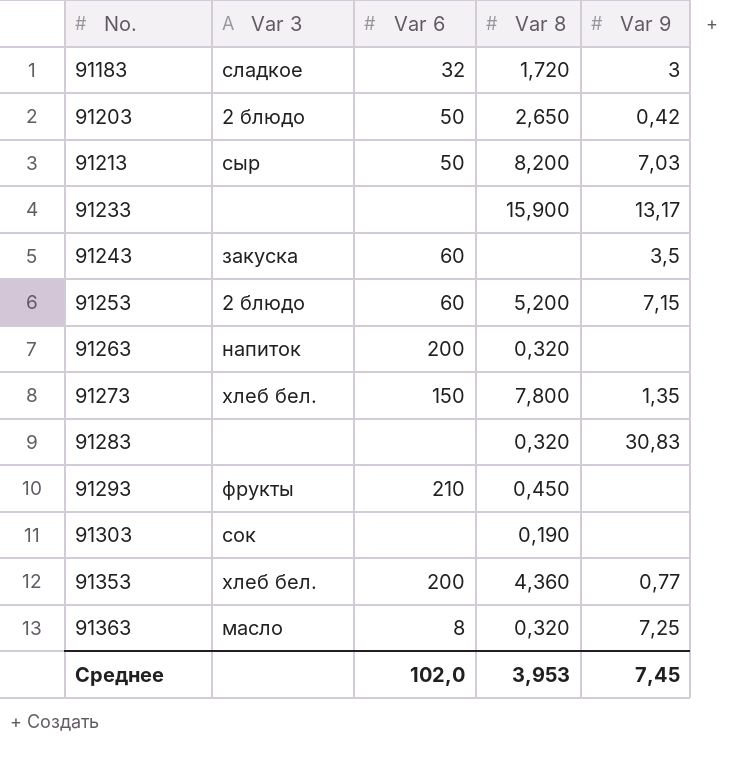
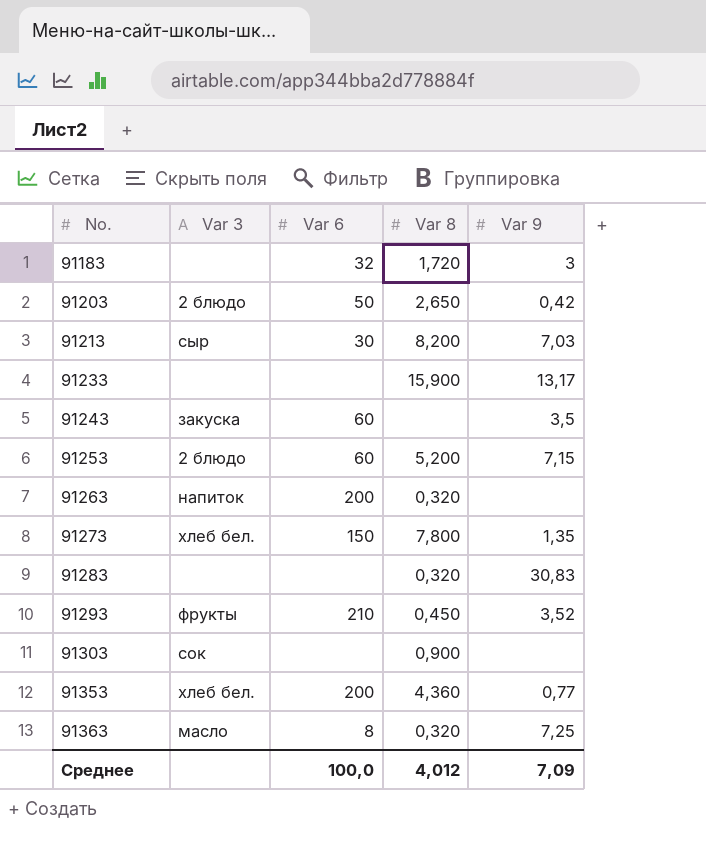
91183 | Var 3: сладкое -> none
91213 | Var 6: 50 -> 30
91293 | Var 9: none -> 3,52
91303 | Var 8: 0,190 -> 0,900
Среднее | Var 6: 102,0 -> 100,0
Среднее | Var 8: 3,953 -> 4,012
Среднее | Var 9: 7,45 -> 7,09

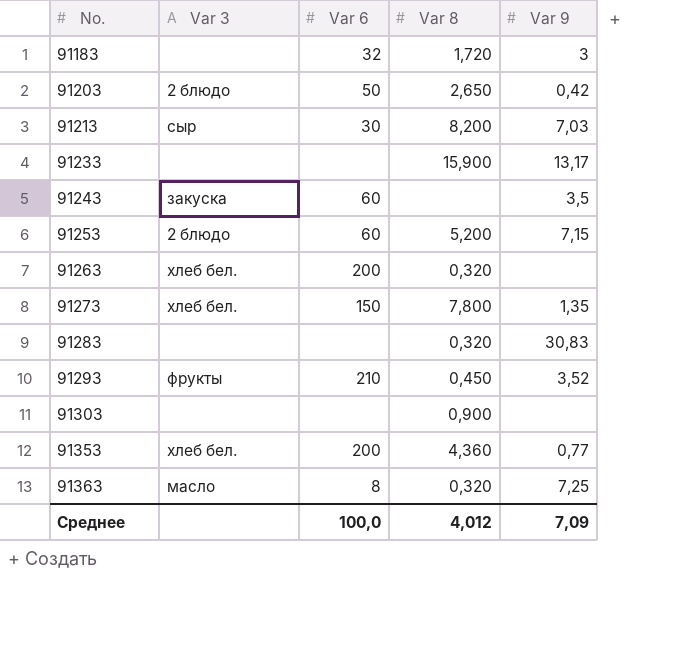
91263 | Var 3: напиток -> хлеб бел.
91303 | Var 3: сок -> none

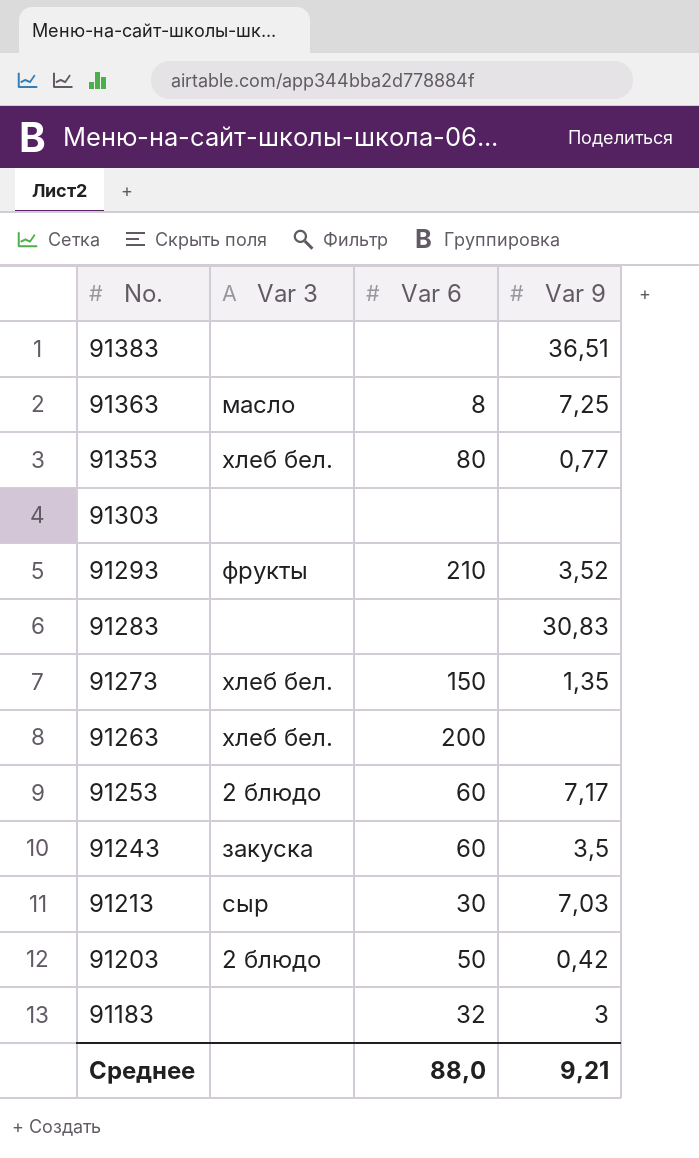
row order: No. ascending -> No. descending
column Var 8 | position: 4 -> none
row 91233: none | none | 15,900 | 13,17 -> none
row 91383: none -> none | none | 36,51
91353 | Var 6: 200 -> 80
91253 | Var 9: 7,15 -> 7,17
Среднее | Var 6: 100,0 -> 88,0
Среднее | Var 9: 7,09 -> 9,21

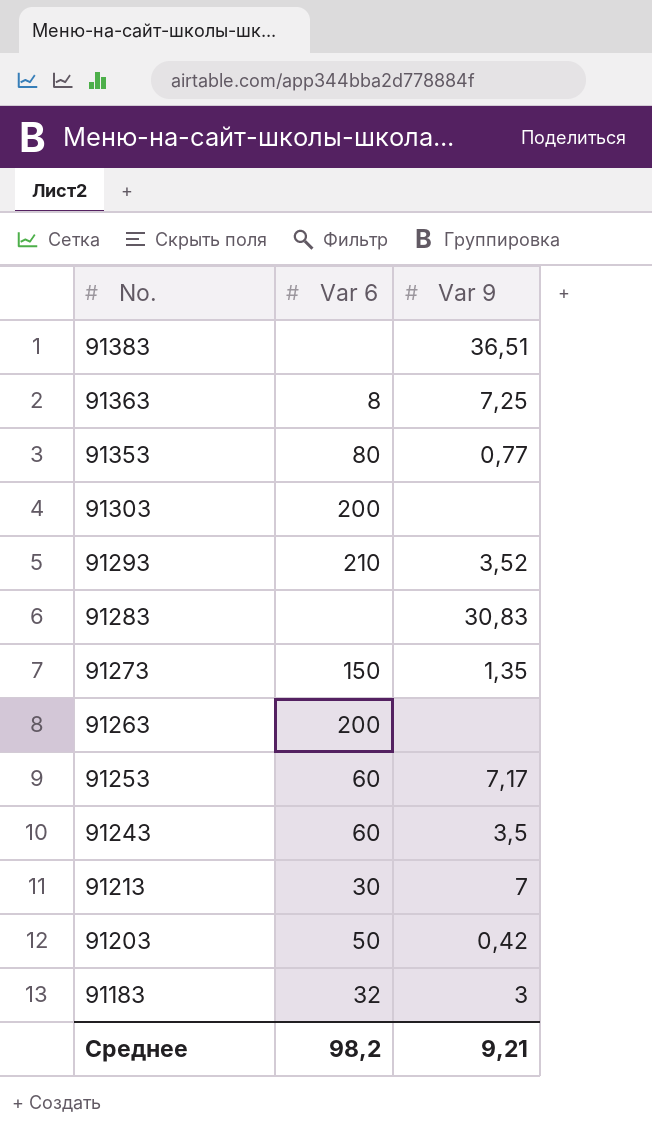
column Var 3 | position: 2 -> none
91303 | Var 6: none -> 200
91213 | Var 9: 7,03 -> 7
Среднее | Var 6: 88,0 -> 98,2

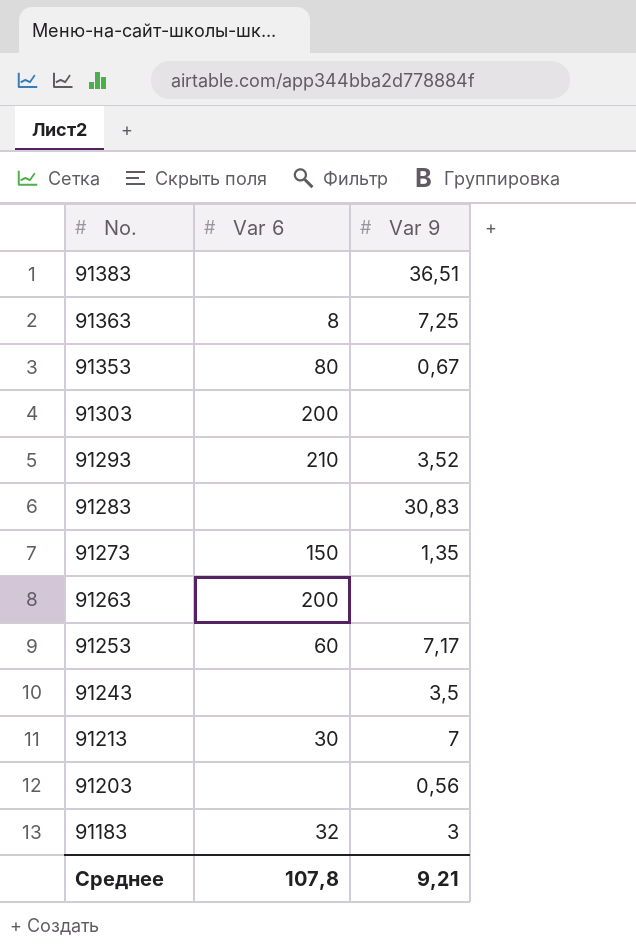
91353 | Var 9: 0,77 -> 0,67
91243 | Var 6: 60 -> none
91203 | Var 6: 50 -> none
91203 | Var 9: 0,42 -> 0,56
Среднее | Var 6: 98,2 -> 107,8

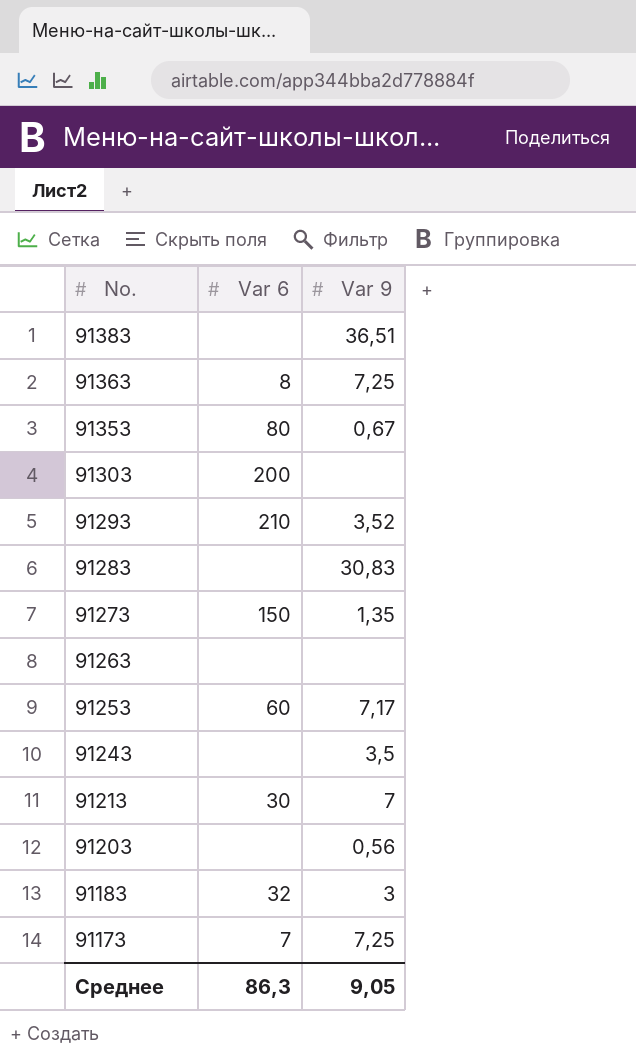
91263 | Var 6: 200 -> none
row 91173: none -> 7 | 7,25
Среднее | Var 6: 107,8 -> 86,3
Среднее | Var 9: 9,21 -> 9,05

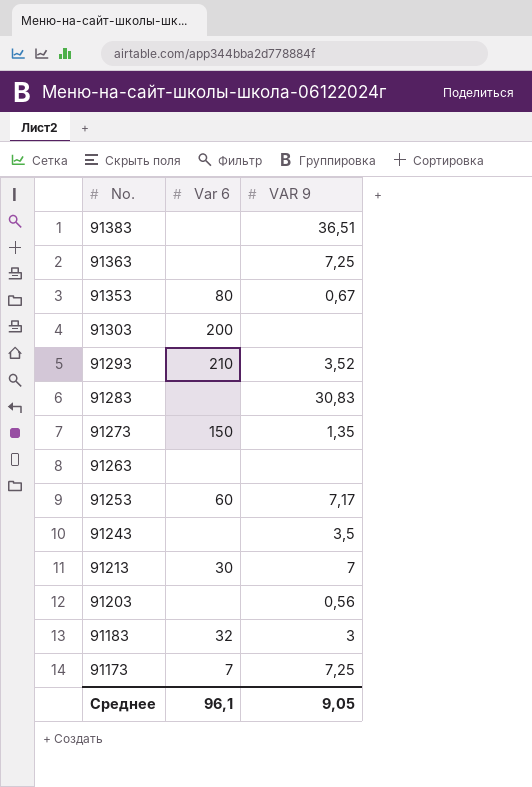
column name: Var 9 -> VAR 9
91363 | Var 6: 8 -> none
Среднее | Var 6: 86,3 -> 96,1

